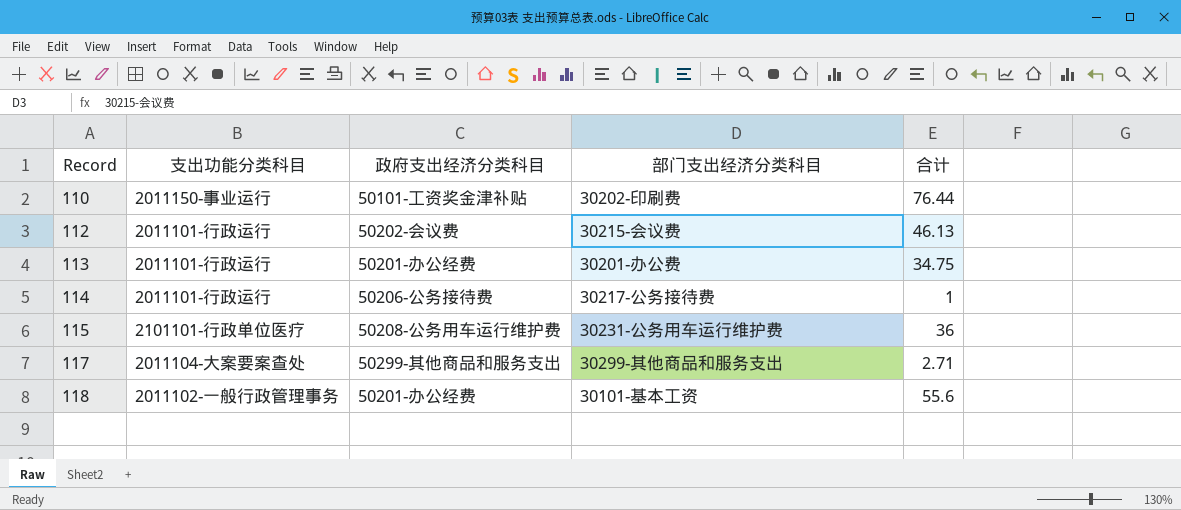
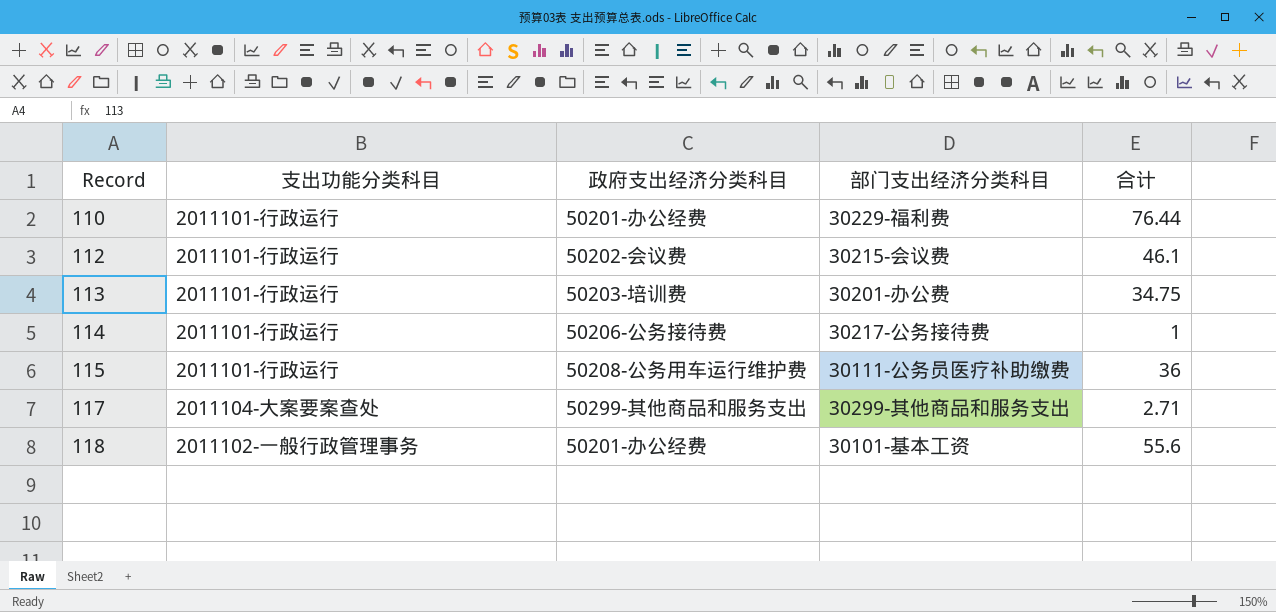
110 | 支出功能分类科目: 2011150-事业运行 -> 2011101-行政运行
110 | 政府支出经济分类科目: 50101-工资奖金津补贴 -> 50201-办公经费
110 | 部门支出经济分类科目: 30202-印刷费 -> 30229-福利费
112 | 合计: 46.13 -> 46.1
113 | 政府支出经济分类科目: 50201-办公经费 -> 50203-培训费
115 | 支出功能分类科目: 2101101-行政单位医疗 -> 2011101-行政运行
115 | 部门支出经济分类科目: 30231-公务用车运行维护费 -> 30111-公务员医疗补助缴费

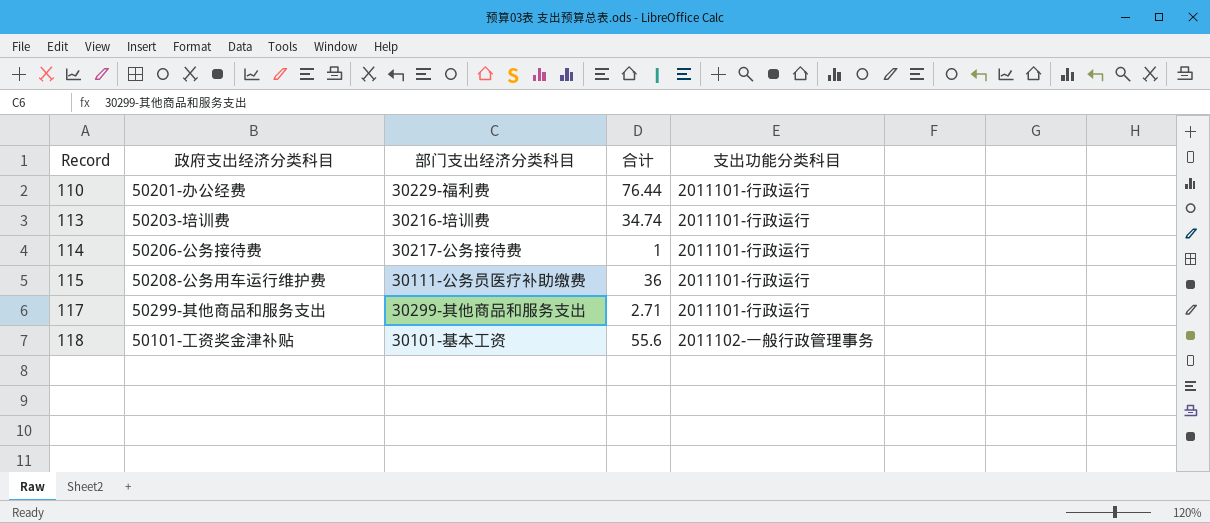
column 支出功能分类科目 | position: 2 -> 5
row 112: 2011101-行政运行 | 50202-会议费 | 30215-会议费 | 46.1 -> none
113 | 部门支出经济分类科目: 30201-办公费 -> 30216-培训费
113 | 合计: 34.75 -> 34.74
117 | 支出功能分类科目: 2011104-大案要案查处 -> 2011101-行政运行
118 | 政府支出经济分类科目: 50201-办公经费 -> 50101-工资奖金津补贴

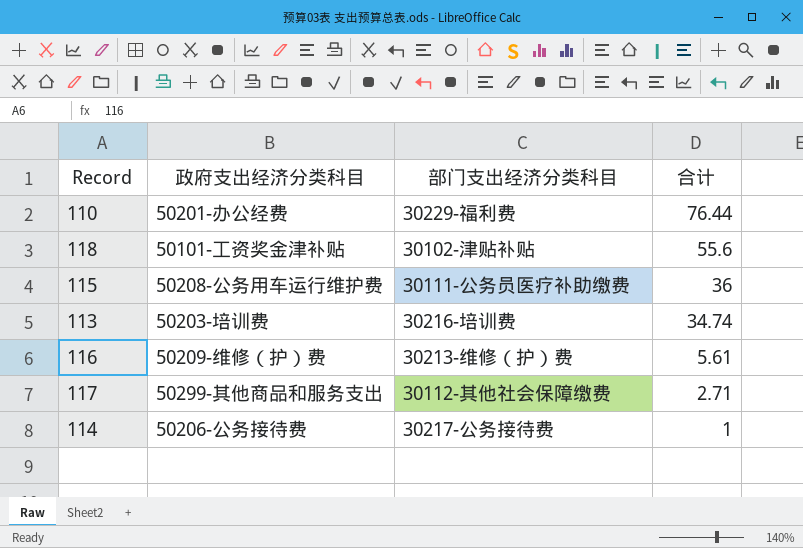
row order: Record ascending -> 合计 descending
column 支出功能分类科目 | position: 5 -> none
118 | 部门支出经济分类科目: 30101-基本工资 -> 30102-津贴补贴
row 116: none -> 50209-维修（护）费 | 30213-维修（护）费 | 5.61
117 | 部门支出经济分类科目: 30299-其他商品和服务支出 -> 30112-其他社会保障缴费

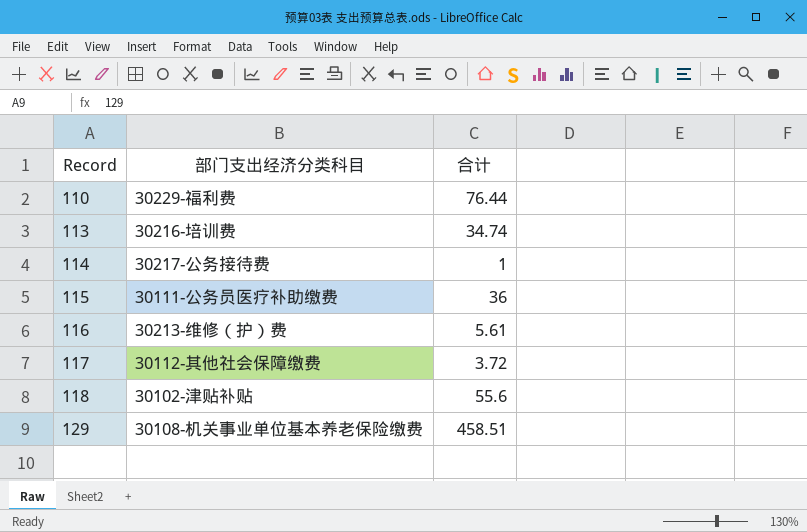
row order: 合计 descending -> Record ascending
column 政府支出经济分类科目 | position: 2 -> none
117 | 合计: 2.71 -> 3.72
row 129: none -> 30108-机关事业单位基本养老保险缴费 | 458.51

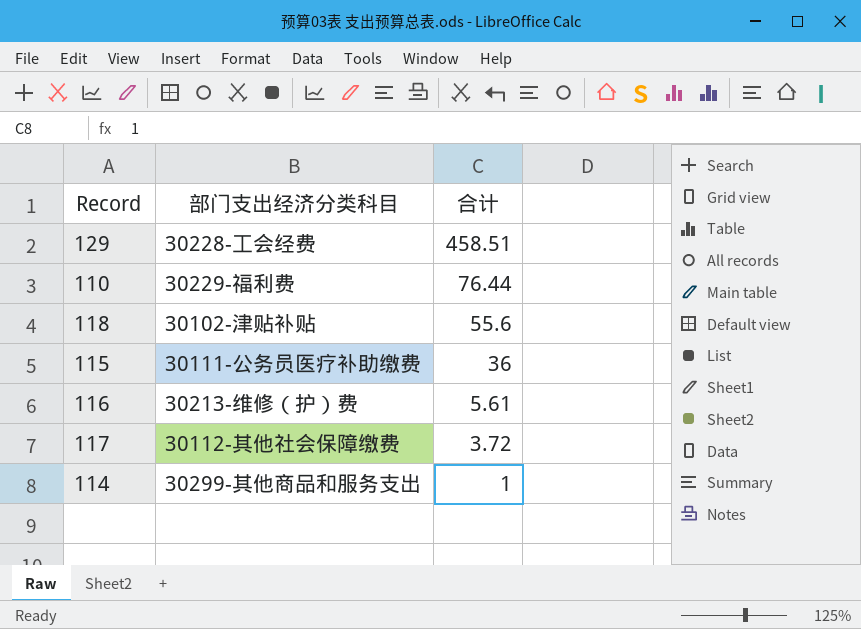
row order: Record ascending -> 合计 descending
row 113: 30216-培训费 | 34.74 -> none
129 | 部门支出经济分类科目: 30108-机关事业单位基本养老保险缴费 -> 30228-工会经费
114 | 部门支出经济分类科目: 30217-公务接待费 -> 30299-其他商品和服务支出

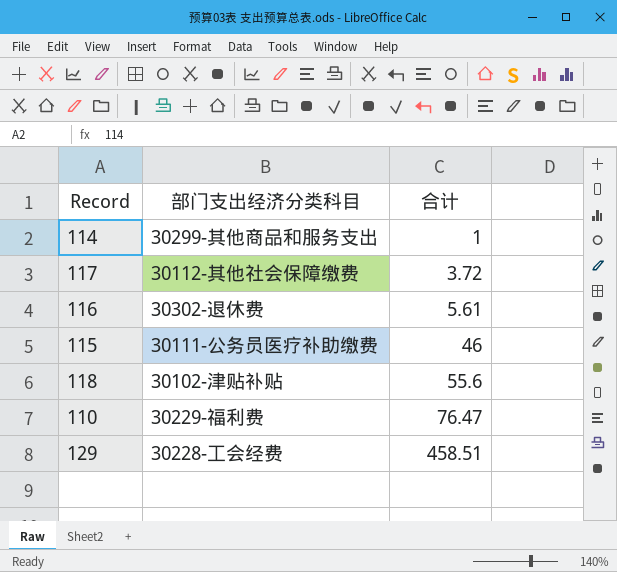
row order: 合计 descending -> 合计 ascending
116 | 部门支出经济分类科目: 30213-维修（护）费 -> 30302-退休费
115 | 合计: 36 -> 46
110 | 合计: 76.44 -> 76.47

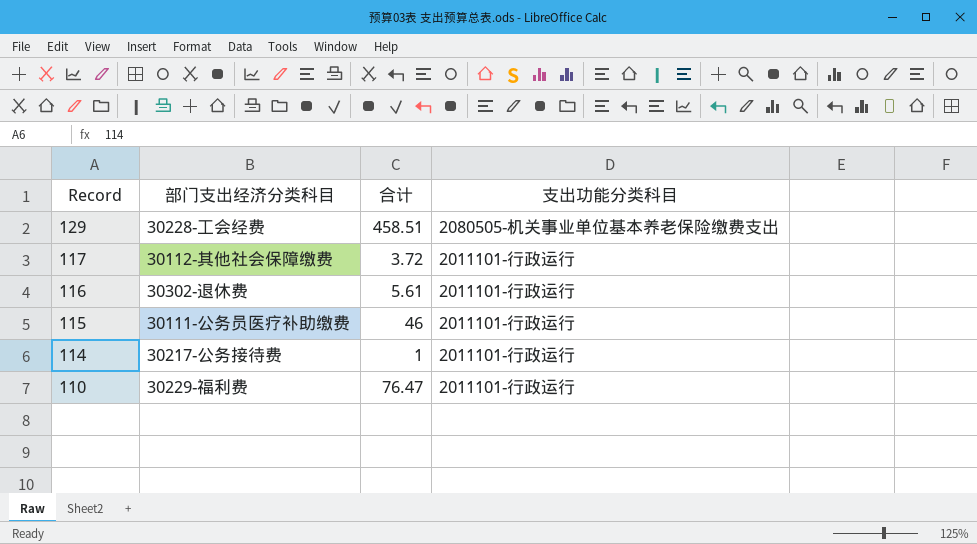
row order: 合计 ascending -> Record descending
column 支出功能分类科目 | position: none -> 4
row 118: 30102-津贴补贴 | 55.6 -> none
114 | 部门支出经济分类科目: 30299-其他商品和服务支出 -> 30217-公务接待费

